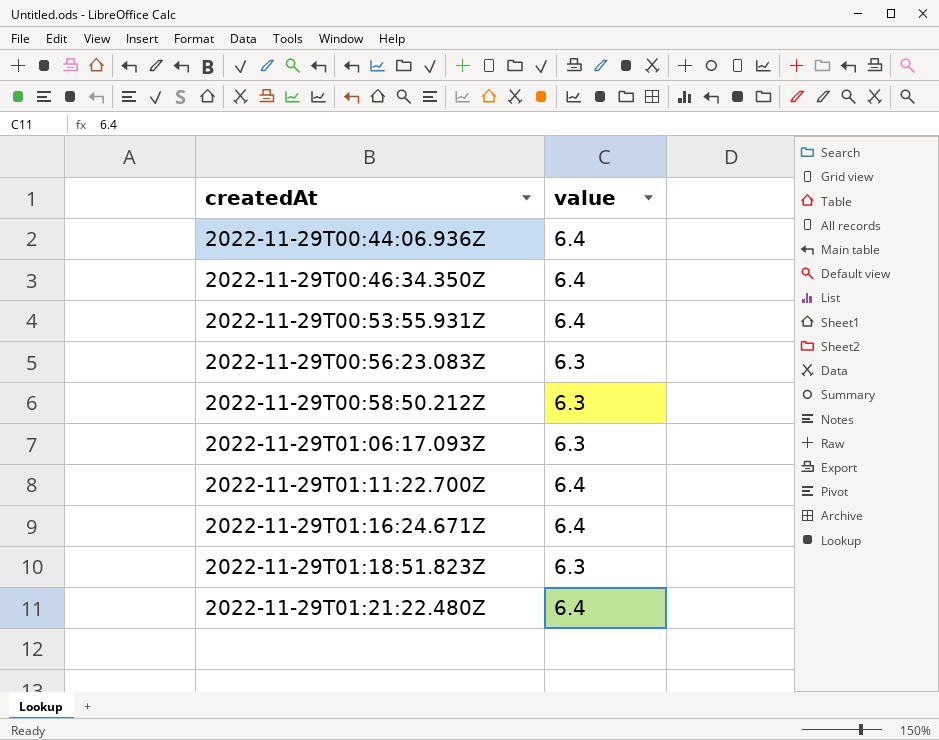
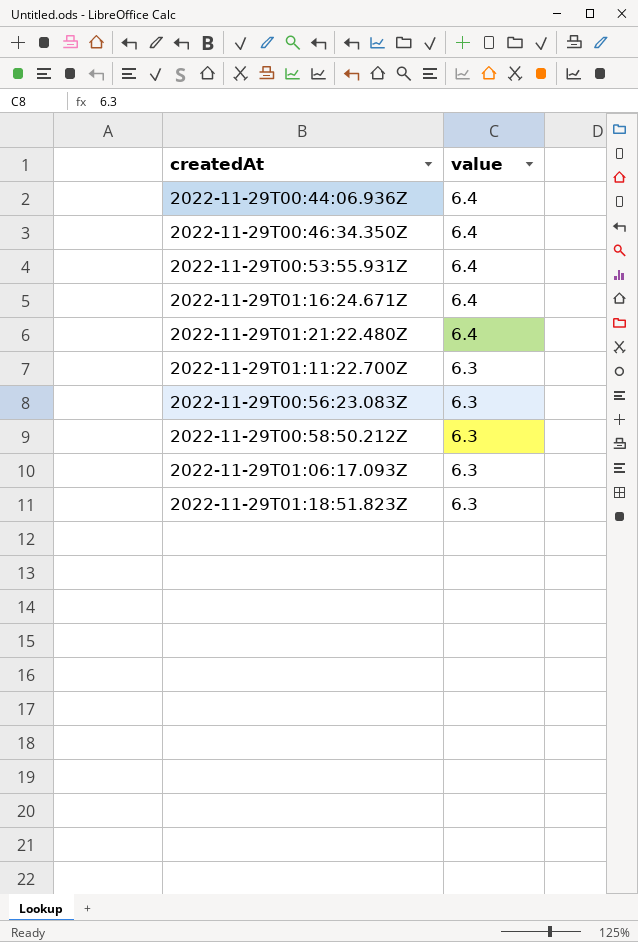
row order: createdAt ascending -> value descending
2022-11-29T01:11:22.700Z | value: 6.4 -> 6.3

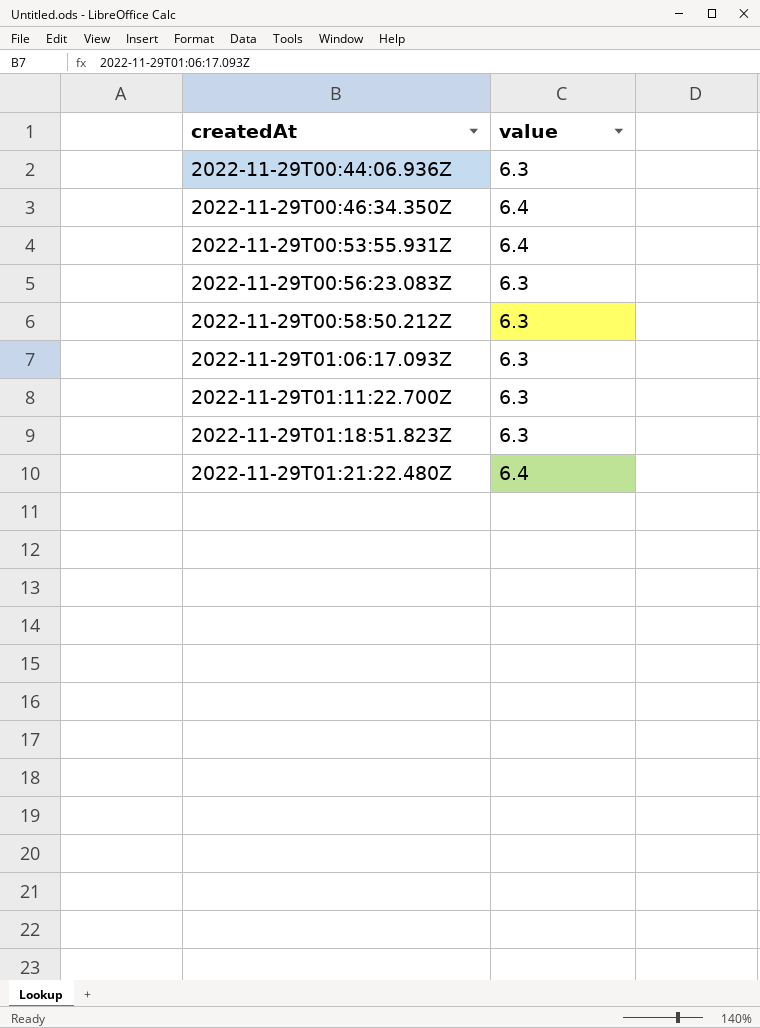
row order: value descending -> createdAt ascending
row 2022-11-29T01:16:24.671Z: 6.4 -> none
2022-11-29T00:44:06.936Z | value: 6.4 -> 6.3

